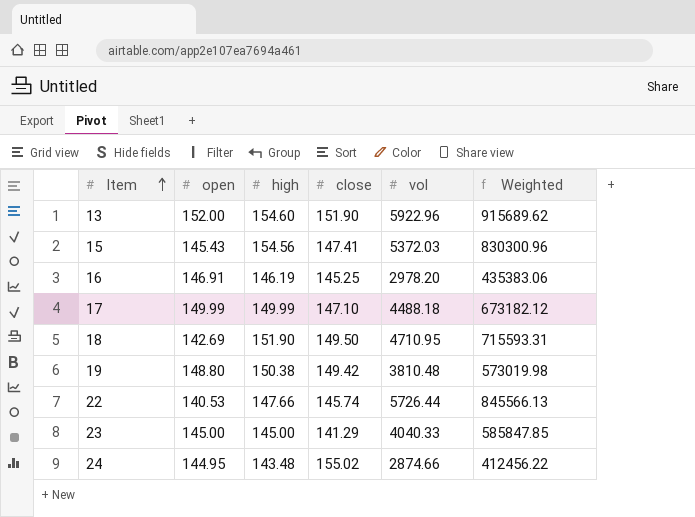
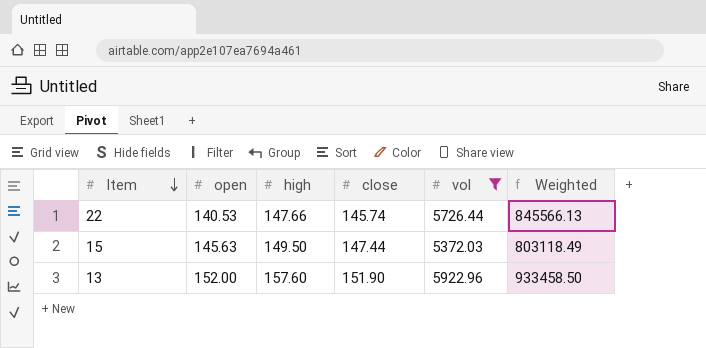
filter: none -> vol >= 5372.03
row order: Item ascending -> Item descending
15 | open: 145.43 -> 145.63
15 | high: 154.56 -> 149.50
15 | close: 147.41 -> 147.44
15 | Weighted: 830300.96 -> 803118.49
13 | high: 154.60 -> 157.60
13 | Weighted: 915689.62 -> 933458.50

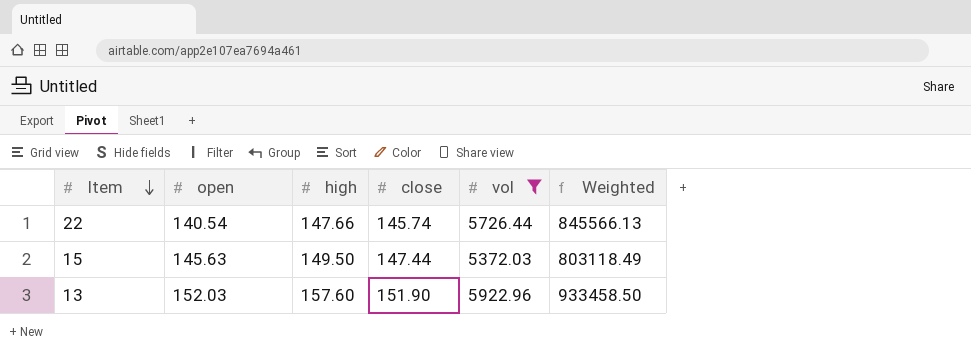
22 | open: 140.53 -> 140.54
13 | open: 152.00 -> 152.03

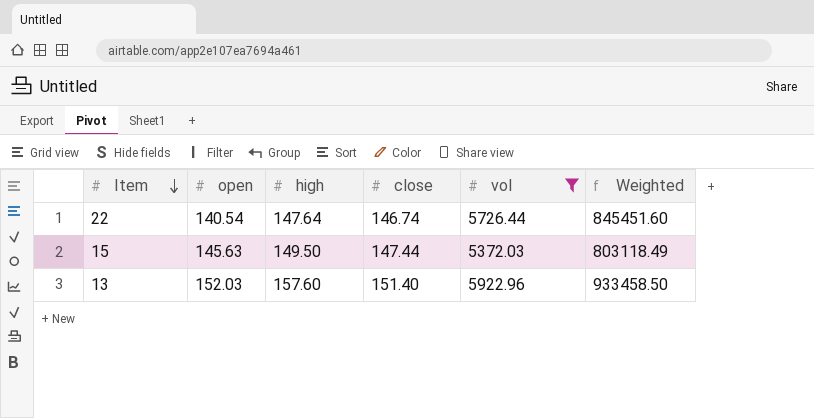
22 | high: 147.66 -> 147.64
22 | close: 145.74 -> 146.74
22 | Weighted: 845566.13 -> 845451.60
13 | close: 151.90 -> 151.40

